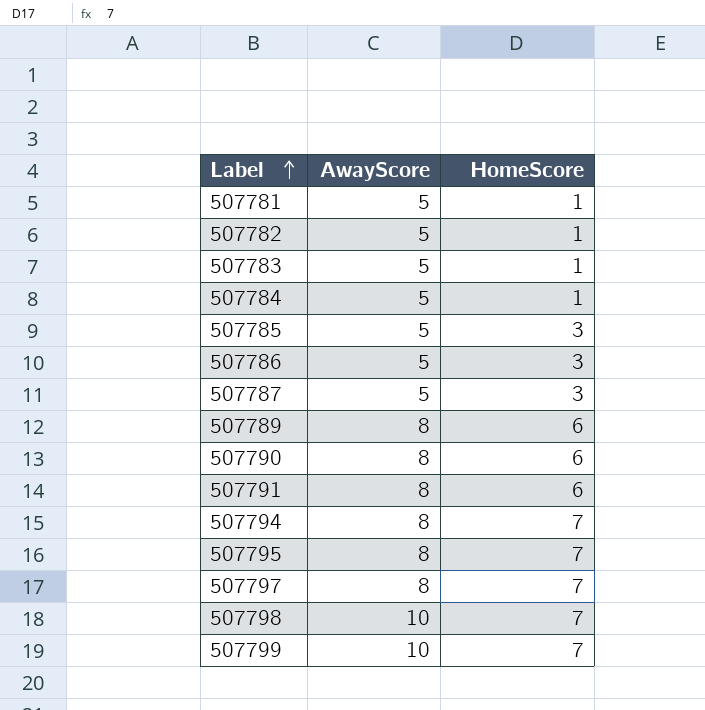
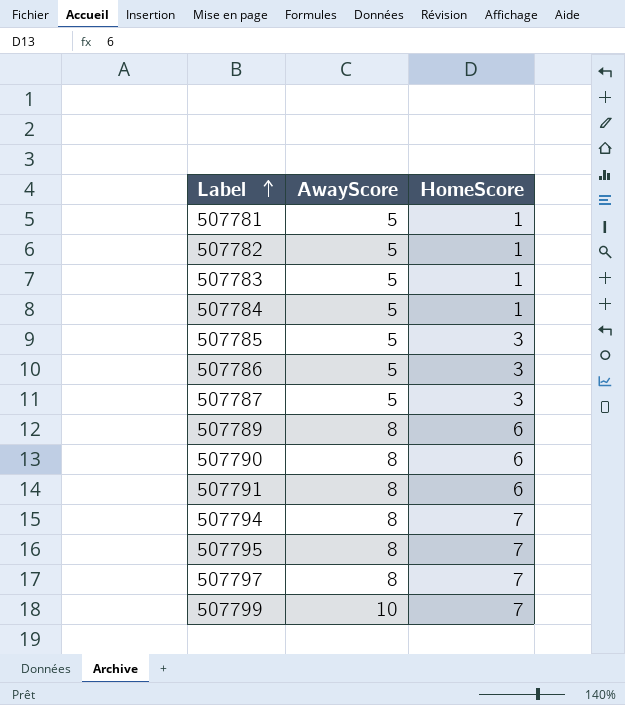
row 507798: 10 | 7 -> none

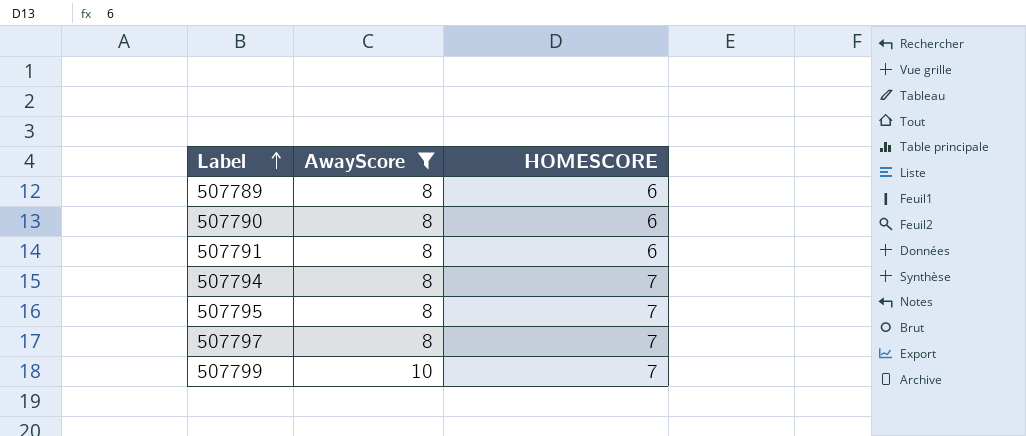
filter: none -> AwayScore != 5
column name: HomeScore -> HOMESCORE

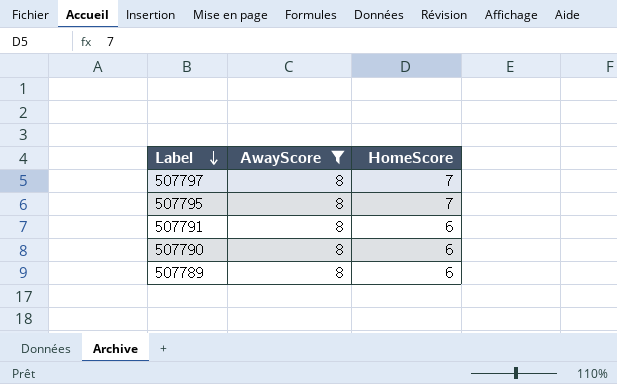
row order: Label ascending -> Label descending
column name: HOMESCORE -> HomeScore
row 507794: 8 | 7 -> none
row 507799: 10 | 7 -> none

